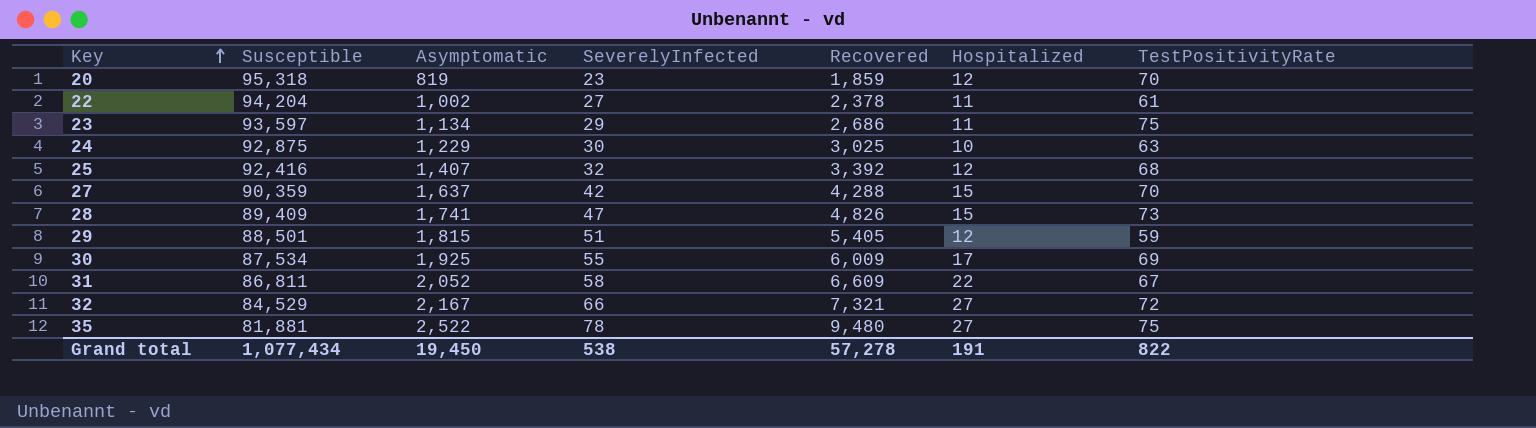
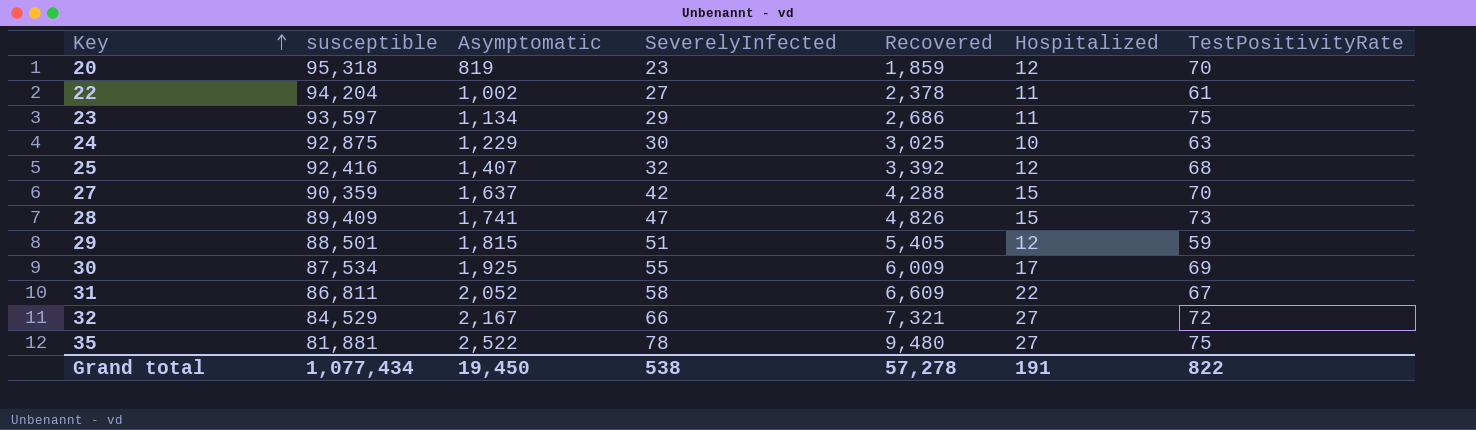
column name: Susceptible -> susceptible

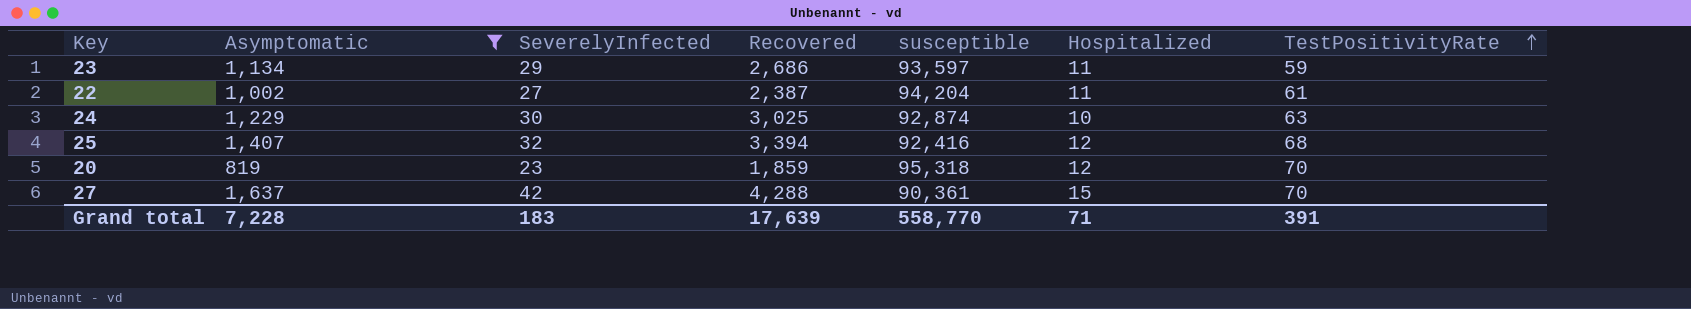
filter: none -> Asymptomatic <= 1,637
row order: Key ascending -> TestPositivityRate ascending
column susceptible | position: 2 -> 5
23 | TestPositivityRate: 75 -> 59
22 | Recovered: 2,378 -> 2,387
24 | susceptible: 92,875 -> 92,874
25 | Recovered: 3,392 -> 3,394
27 | susceptible: 90,359 -> 90,361
Grand total | Asymptomatic: 19,450 -> 7,228
Grand total | SeverelyInfected: 538 -> 183
Grand total | Recovered: 57,278 -> 17,639
Grand total | susceptible: 1,077,434 -> 558,770
Grand total | Hospitalized: 191 -> 71
Grand total | TestPositivityRate: 822 -> 391

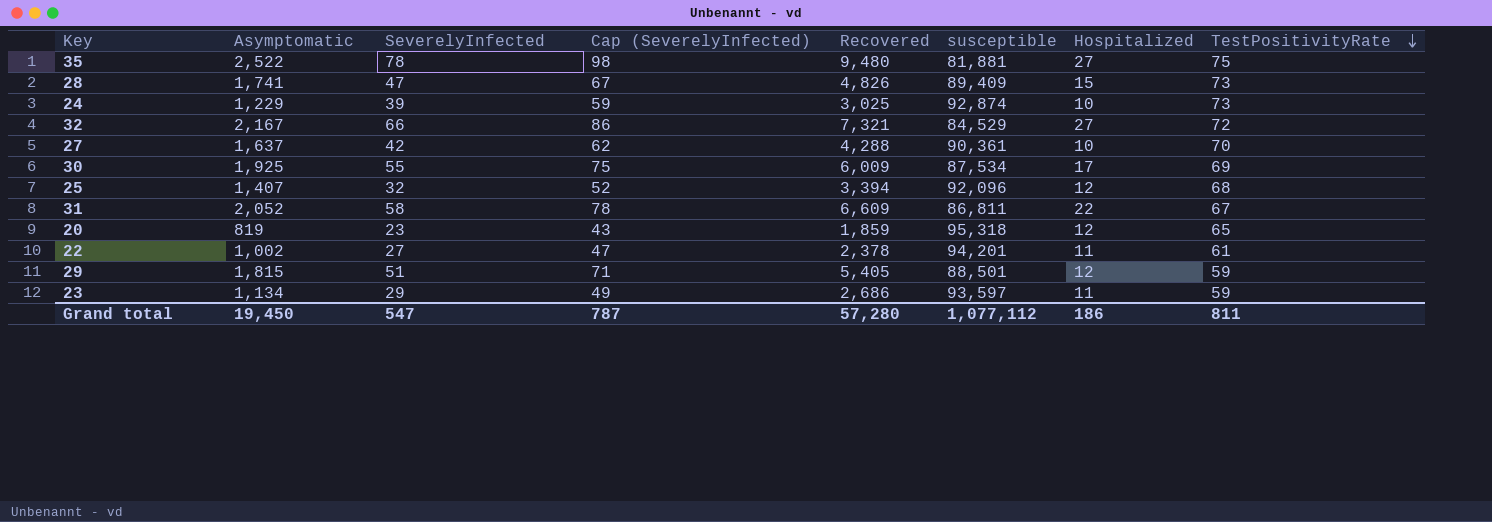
filter: Asymptomatic <= 1,637 -> none
row order: TestPositivityRate ascending -> TestPositivityRate descending
column Cap (SeverelyInfected) | formula: none -> [SeverelyInfected] + 20
24 | SeverelyInfected: 30 -> 39
24 | TestPositivityRate: 63 -> 73
27 | Hospitalized: 15 -> 10
25 | susceptible: 92,416 -> 92,096
20 | TestPositivityRate: 70 -> 65
22 | Recovered: 2,387 -> 2,378
22 | susceptible: 94,204 -> 94,201
Grand total | Asymptomatic: 7,228 -> 19,450
Grand total | SeverelyInfected: 183 -> 547
Grand total | Recovered: 17,639 -> 57,280
Grand total | susceptible: 558,770 -> 1,077,112
Grand total | Hospitalized: 71 -> 186
Grand total | TestPositivityRate: 391 -> 811

